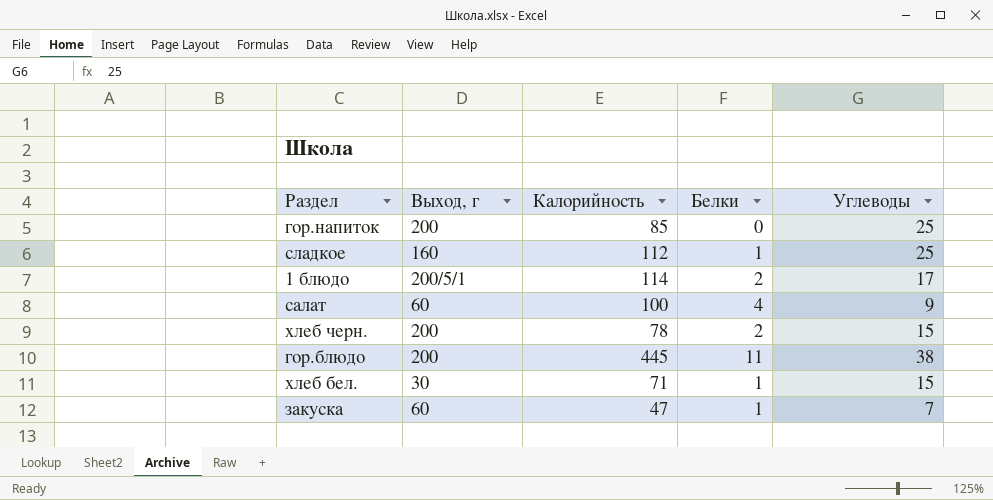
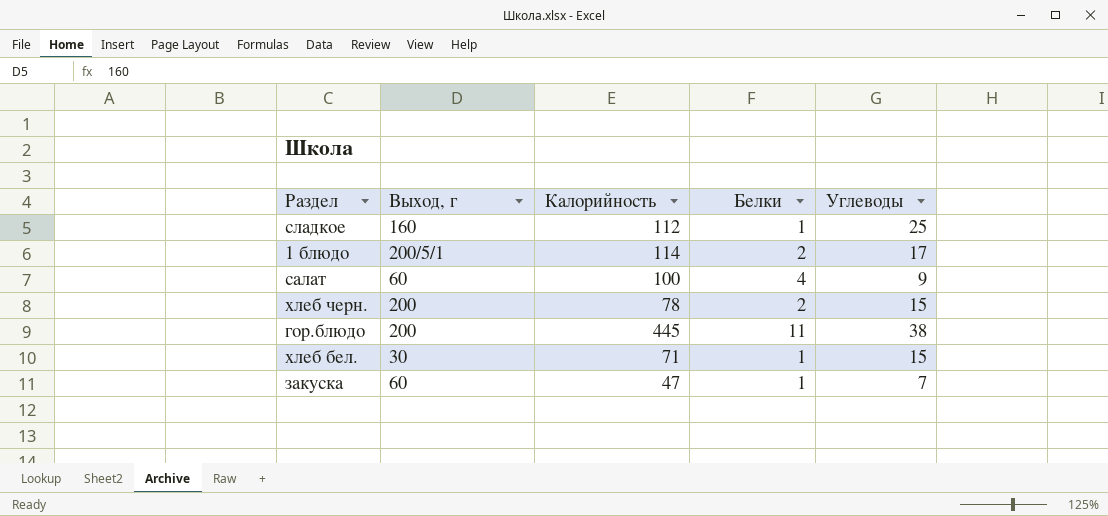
row гор.напиток: 200 | 85 | 0 | 25 -> none

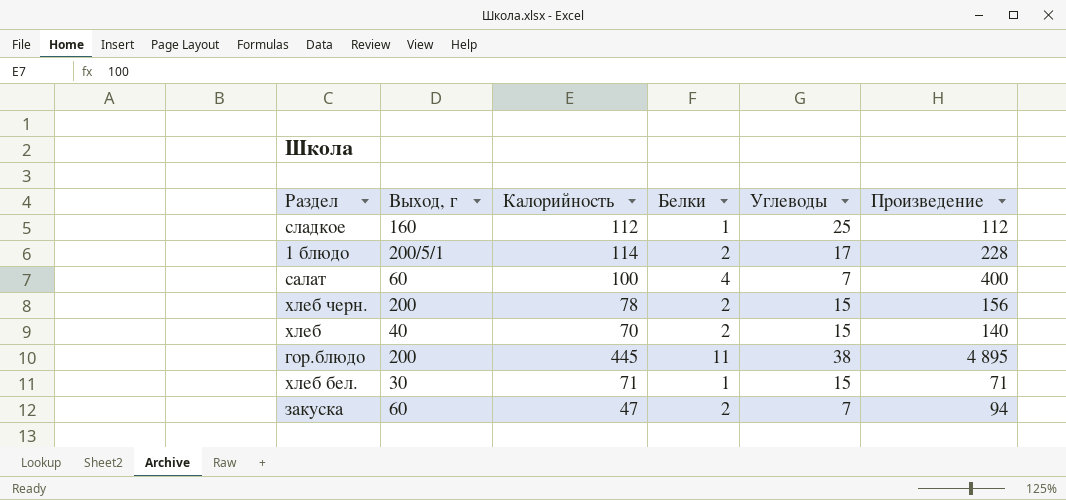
column Произведение | formula: none -> [Калорийность] * [Белки]
салат | Углеводы: 9 -> 7
row хлеб: none -> 40 | 70 | 2 | 15 | 140
закуска | Белки: 1 -> 2

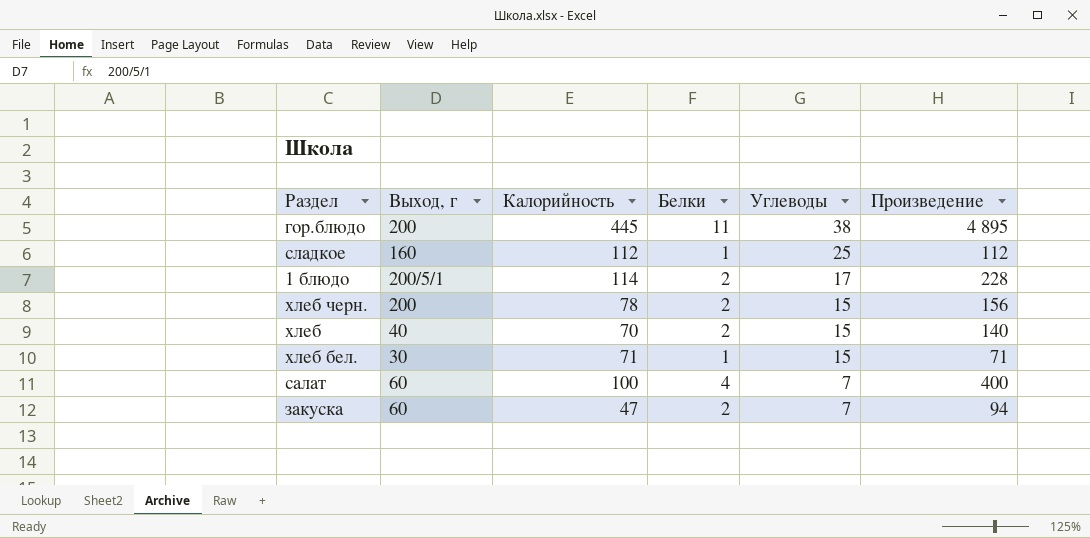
row order: none -> Углеводы descending

